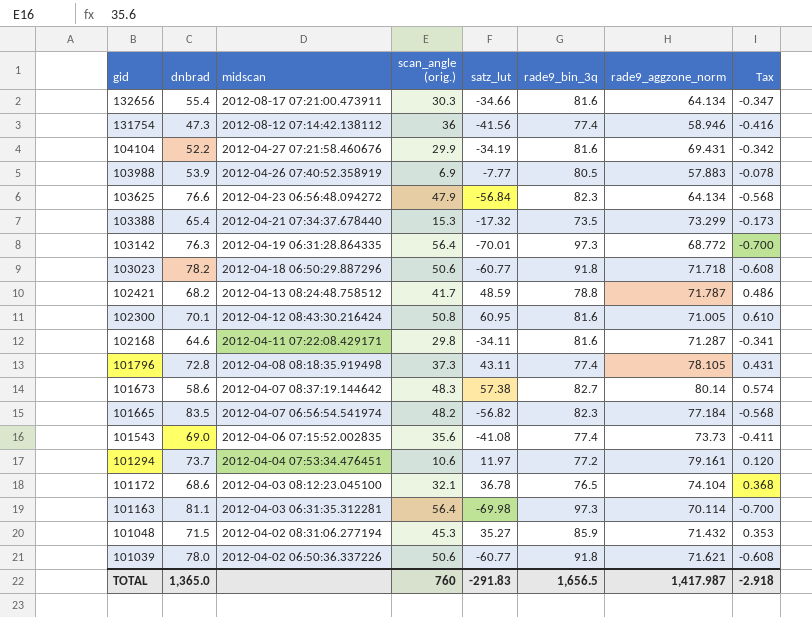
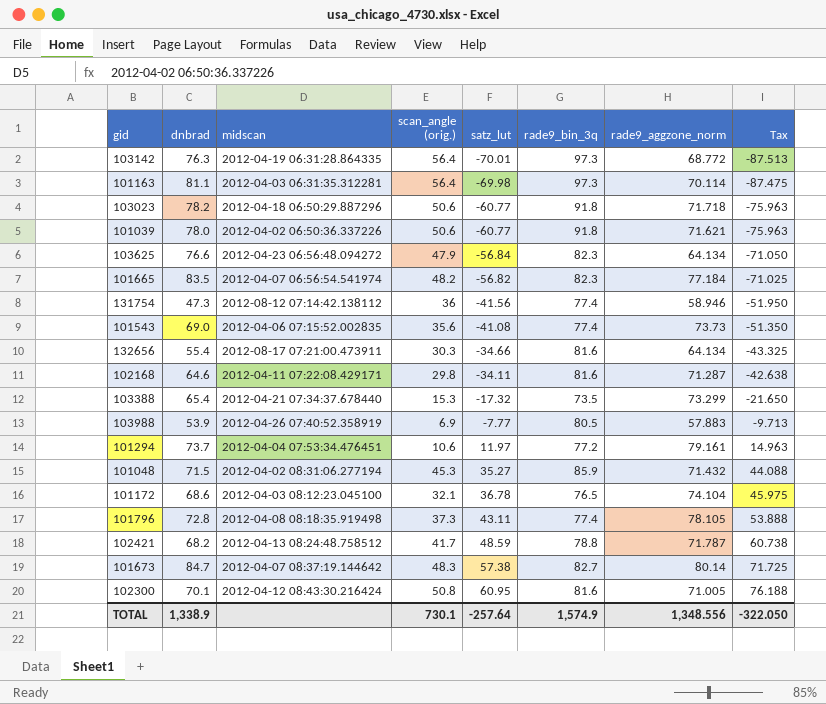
row order: gid descending -> satz_lut ascending
column Tax | formula: [satz_lut] * 0.01 -> [satz_lut] * 1.25
row 104104: 52.2 | 2012-04-27 07:21:58.460676 | 29.9 | -34.19 | 81.6 | 69.431 | -0.342 -> none
101673 | dnbrad: 58.6 -> 84.7
TOTAL | dnbrad: 1,365.0 -> 1,338.9
TOTAL | scan_angle (orig.): 760 -> 730.1
TOTAL | satz_lut: -291.83 -> -257.64
TOTAL | rade9_bin_3q: 1,656.5 -> 1,574.9
TOTAL | rade9_aggzone_norm: 1,417.987 -> 1,348.556
TOTAL | Tax: -2.918 -> -322.050

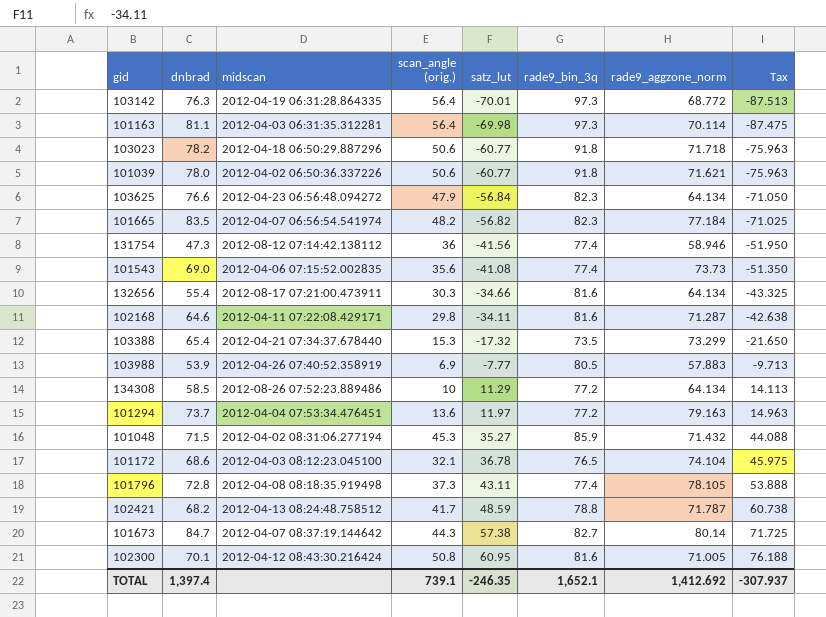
row 134308: none -> 58.5 | 2012-08-26 07:52:23.889486 | 10 | 11.29 | 77.2 | 64.134 | 14.113
101294 | scan_angle (orig.): 10.6 -> 13.6
101294 | rade9_aggzone_norm: 79.161 -> 79.163
101673 | scan_angle (orig.): 48.3 -> 44.3
TOTAL | dnbrad: 1,338.9 -> 1,397.4
TOTAL | scan_angle (orig.): 730.1 -> 739.1
TOTAL | satz_lut: -257.64 -> -246.35
TOTAL | rade9_bin_3q: 1,574.9 -> 1,652.1
TOTAL | rade9_aggzone_norm: 1,348.556 -> 1,412.692
TOTAL | Tax: -322.050 -> -307.937

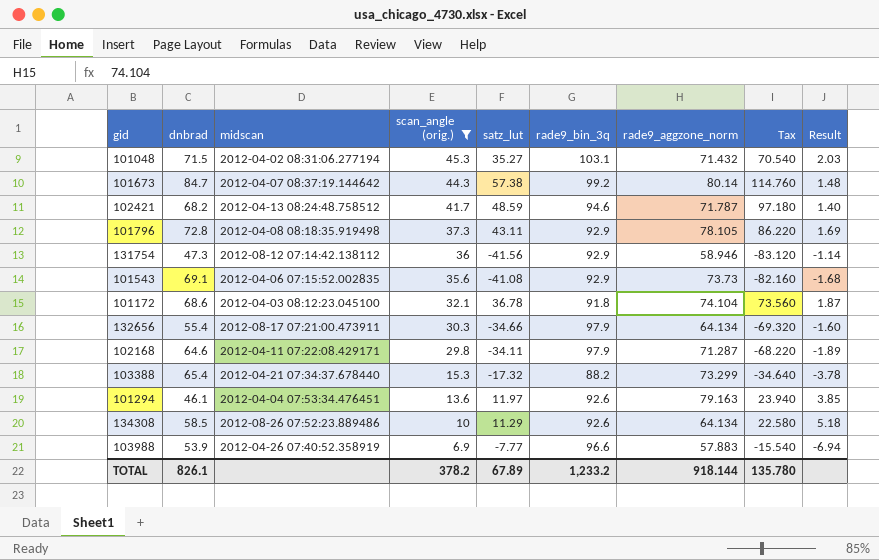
filter: none -> scan_angle (orig.) <= 45.3
row order: satz_lut ascending -> scan_angle (orig.) descending
column Tax | formula: [satz_lut] * 1.25 -> [satz_lut] * 2
column Result | formula: none -> [dnbrad] / [satz_lut]
101048 | rade9_bin_3q: 85.9 -> 103.1
101673 | rade9_bin_3q: 82.7 -> 99.2
102421 | rade9_bin_3q: 78.8 -> 94.6
101796 | rade9_bin_3q: 77.4 -> 92.9
131754 | rade9_bin_3q: 77.4 -> 92.9
101543 | dnbrad: 69.0 -> 69.1
101543 | rade9_bin_3q: 77.4 -> 92.9
101172 | rade9_bin_3q: 76.5 -> 91.8
132656 | rade9_bin_3q: 81.6 -> 97.9
102168 | rade9_bin_3q: 81.6 -> 97.9
103388 | rade9_bin_3q: 73.5 -> 88.2
101294 | dnbrad: 73.7 -> 46.1
101294 | rade9_bin_3q: 77.2 -> 92.6
134308 | rade9_bin_3q: 77.2 -> 92.6
103988 | rade9_bin_3q: 80.5 -> 96.6
TOTAL | dnbrad: 1,397.4 -> 826.1
TOTAL | scan_angle (orig.): 739.1 -> 378.2
TOTAL | satz_lut: -246.35 -> 67.89
TOTAL | rade9_bin_3q: 1,652.1 -> 1,233.2
TOTAL | rade9_aggzone_norm: 1,412.692 -> 918.144
TOTAL | Tax: -307.937 -> 135.780

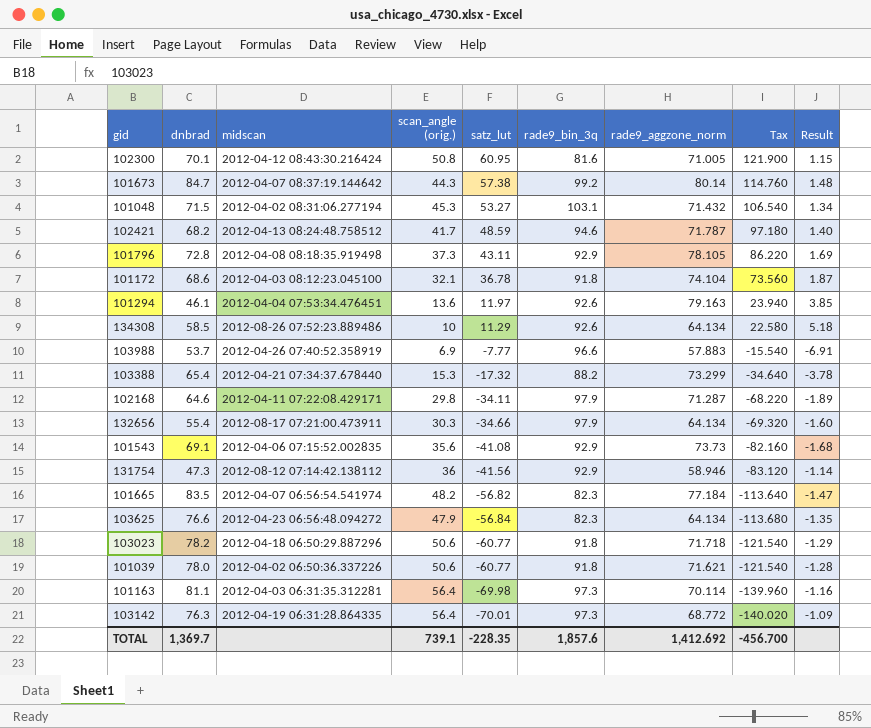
filter: scan_angle (orig.) <= 45.3 -> none
row order: scan_angle (orig.) descending -> satz_lut descending
101048 | satz_lut: 35.27 -> 53.27
101048 | Tax: 70.540 -> 106.540
101048 | Result: 2.03 -> 1.34
103988 | dnbrad: 53.9 -> 53.7
103988 | Result: -6.94 -> -6.91
TOTAL | dnbrad: 826.1 -> 1,369.7
TOTAL | scan_angle (orig.): 378.2 -> 739.1
TOTAL | satz_lut: 67.89 -> -228.35
TOTAL | rade9_bin_3q: 1,233.2 -> 1,857.6
TOTAL | rade9_aggzone_norm: 918.144 -> 1,412.692
TOTAL | Tax: 135.780 -> -456.700

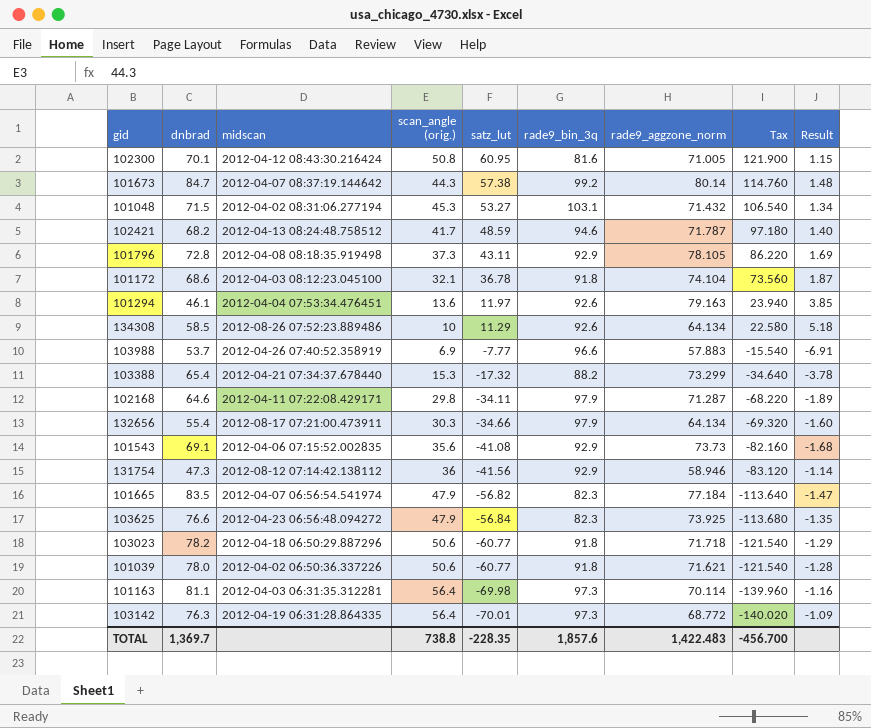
101665 | scan_angle (orig.): 48.2 -> 47.9
103625 | rade9_aggzone_norm: 64.134 -> 73.925
TOTAL | scan_angle (orig.): 739.1 -> 738.8
TOTAL | rade9_aggzone_norm: 1,412.692 -> 1,422.483

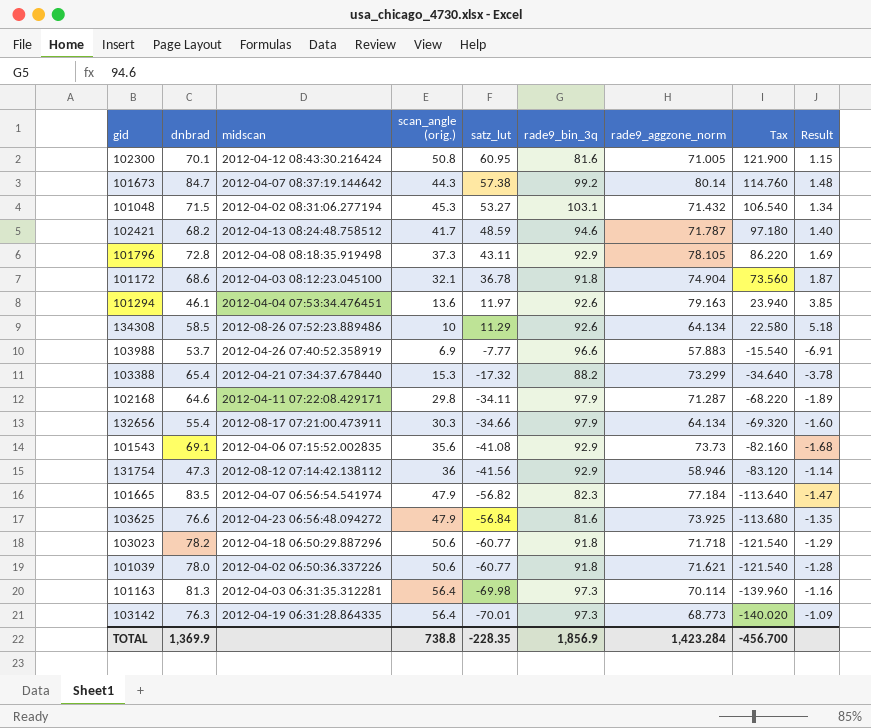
101172 | rade9_aggzone_norm: 74.104 -> 74.904
103625 | rade9_bin_3q: 82.3 -> 81.6
101163 | dnbrad: 81.1 -> 81.3
103142 | rade9_aggzone_norm: 68.772 -> 68.773
TOTAL | dnbrad: 1,369.7 -> 1,369.9
TOTAL | rade9_bin_3q: 1,857.6 -> 1,856.9
TOTAL | rade9_aggzone_norm: 1,422.483 -> 1,423.284

